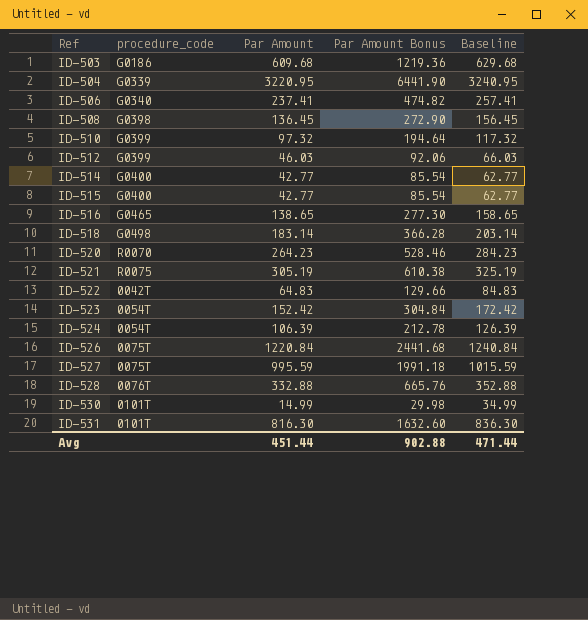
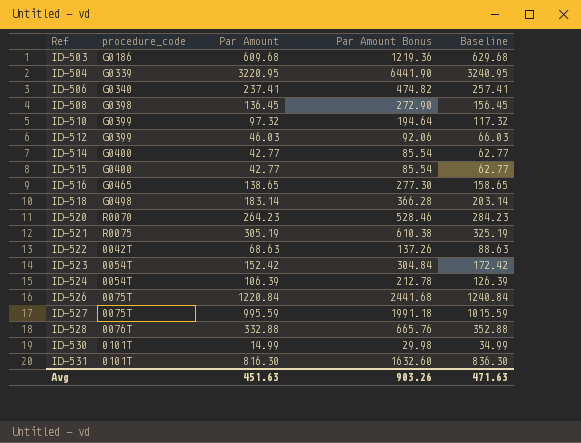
ID-522 | Par Amount: 64.83 -> 68.63
ID-522 | Par Amount Bonus: 129.66 -> 137.26
ID-522 | Baseline: 84.83 -> 88.63
Avg | Par Amount: 451.44 -> 451.63
Avg | Par Amount Bonus: 902.88 -> 903.26
Avg | Baseline: 471.44 -> 471.63

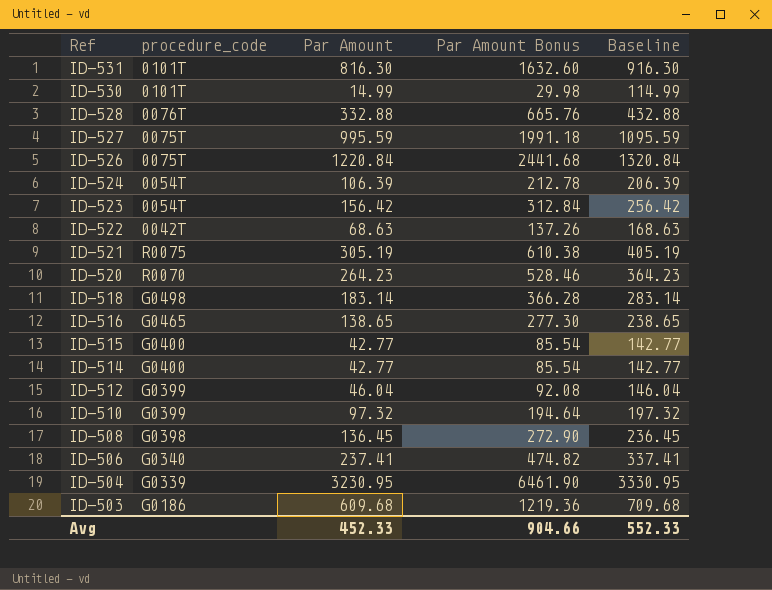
row order: Ref ascending -> Ref descending
column Baseline | formula: [Par Amount] + 20 -> [Par Amount] + 100
ID-523 | Par Amount: 152.42 -> 156.42
ID-523 | Par Amount Bonus: 304.84 -> 312.84
ID-512 | Par Amount: 46.03 -> 46.04
ID-512 | Par Amount Bonus: 92.06 -> 92.08
ID-504 | Par Amount: 3220.95 -> 3230.95
ID-504 | Par Amount Bonus: 6441.90 -> 6461.90
Avg | Par Amount: 451.63 -> 452.33
Avg | Par Amount Bonus: 903.26 -> 904.66
Avg | Baseline: 471.63 -> 552.33

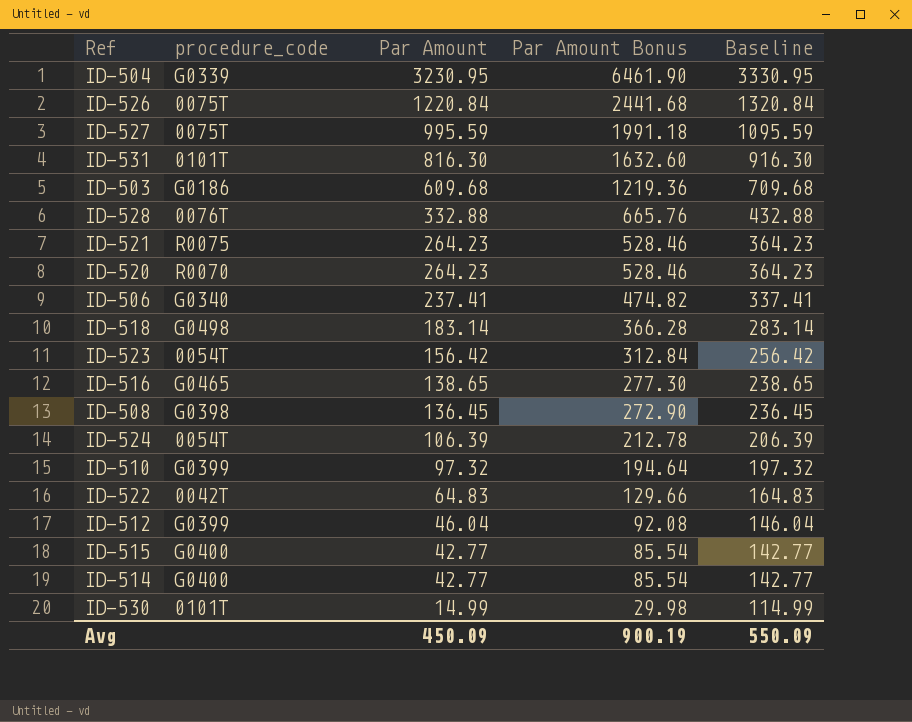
row order: Ref descending -> Par Amount descending
ID-521 | Par Amount: 305.19 -> 264.23
ID-521 | Par Amount Bonus: 610.38 -> 528.46
ID-521 | Baseline: 405.19 -> 364.23
ID-522 | Par Amount: 68.63 -> 64.83
ID-522 | Par Amount Bonus: 137.26 -> 129.66
ID-522 | Baseline: 168.63 -> 164.83
Avg | Par Amount: 452.33 -> 450.09
Avg | Par Amount Bonus: 904.66 -> 900.19
Avg | Baseline: 552.33 -> 550.09

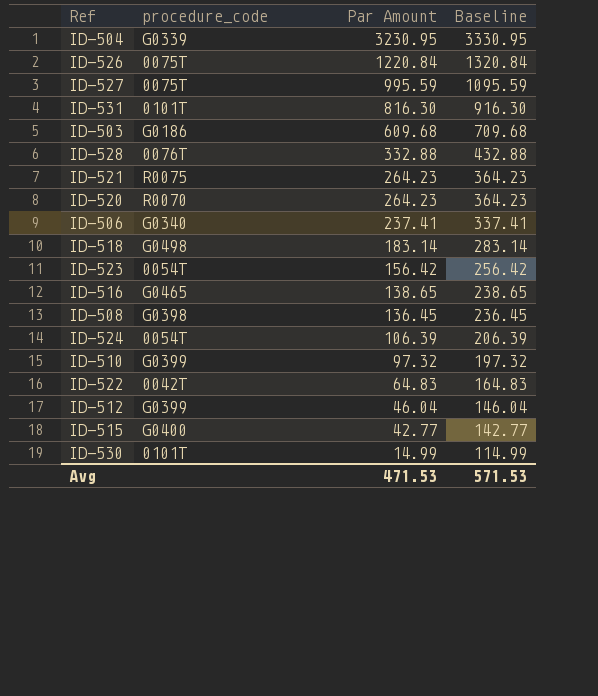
column Par Amount Bonus | formula: [Par Amount] * 2 -> none
row ID-514: G0400 | 42.77 | 85.54 | 142.77 -> none
Avg | Par Amount: 450.09 -> 471.53
Avg | Baseline: 550.09 -> 571.53

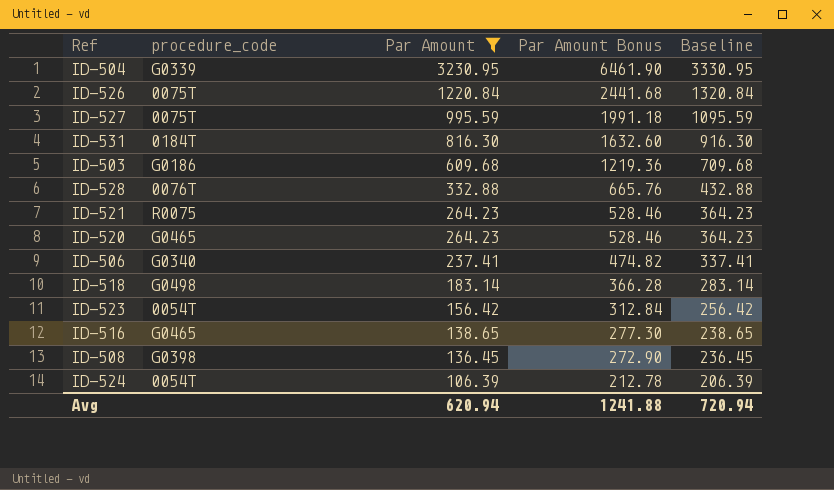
filter: none -> Par Amount >= 106.39
column Par Amount Bonus | formula: none -> [Par Amount] * 2
ID-531 | procedure_code: 0101T -> 0184T
ID-520 | procedure_code: R0070 -> G0465
Avg | Par Amount: 471.53 -> 620.94
Avg | Baseline: 571.53 -> 720.94

